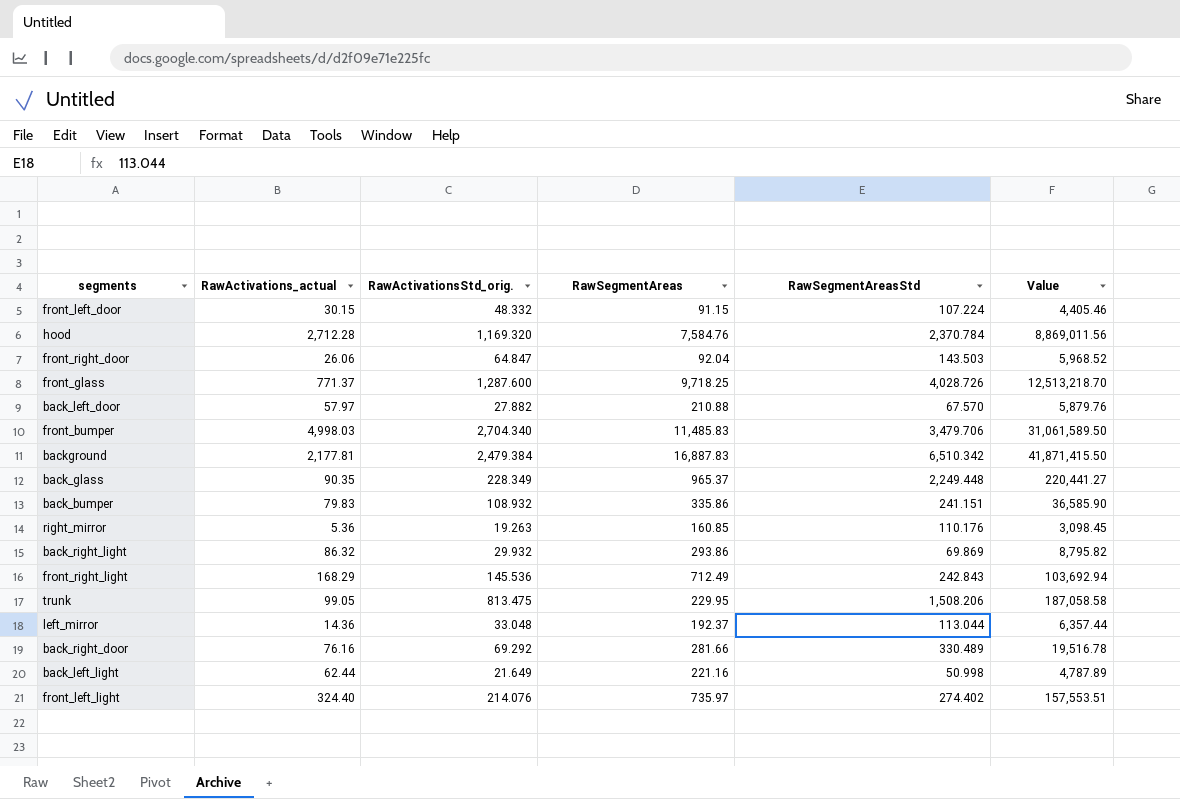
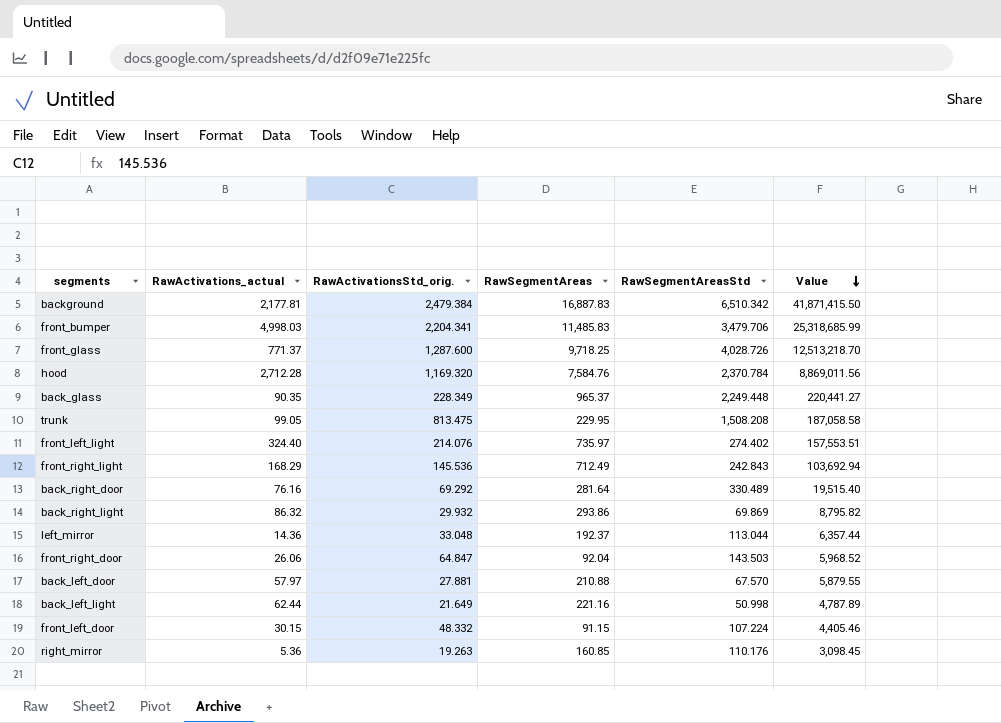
row order: none -> Value descending
row back_bumper: 79.83 | 108.932 | 335.86 | 241.151 | 36,585.90 -> none
front_bumper | RawActivationsStd_orig.: 2,704.340 -> 2,204.341
front_bumper | Value: 31,061,589.50 -> 25,318,685.99
trunk | RawSegmentAreasStd: 1,508.206 -> 1,508.208
back_right_door | RawSegmentAreas: 281.66 -> 281.64
back_right_door | Value: 19,516.78 -> 19,515.40
back_left_door | RawActivationsStd_orig.: 27.882 -> 27.881
back_left_door | Value: 5,879.76 -> 5,879.55

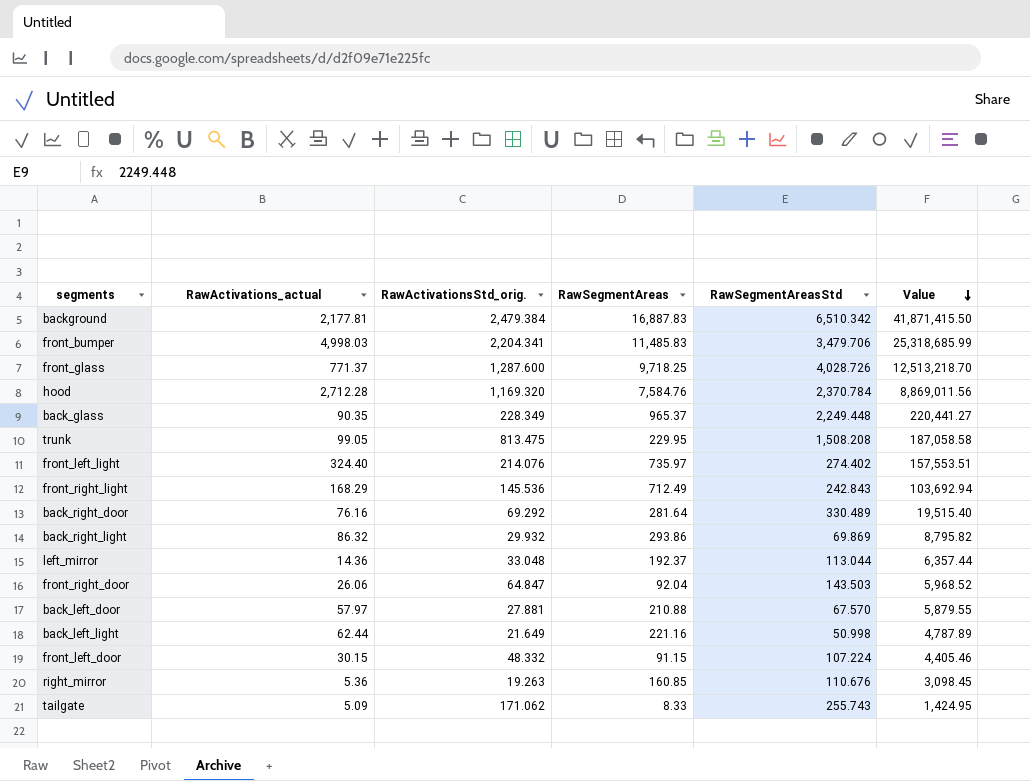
right_mirror | RawSegmentAreasStd: 110.176 -> 110.676
row tailgate: none -> 5.09 | 171.062 | 8.33 | 255.743 | 1,424.95

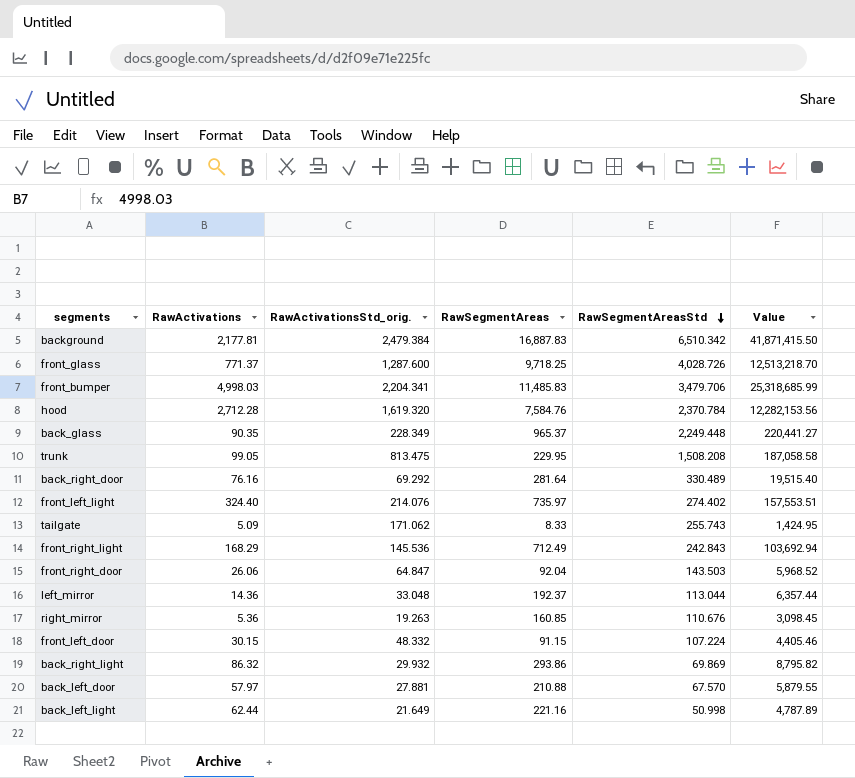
row order: Value descending -> RawSegmentAreasStd descending
column name: RawActivations_actual -> RawActivations
hood | RawActivationsStd_orig.: 1,169.320 -> 1,619.320
hood | Value: 8,869,011.56 -> 12,282,153.56

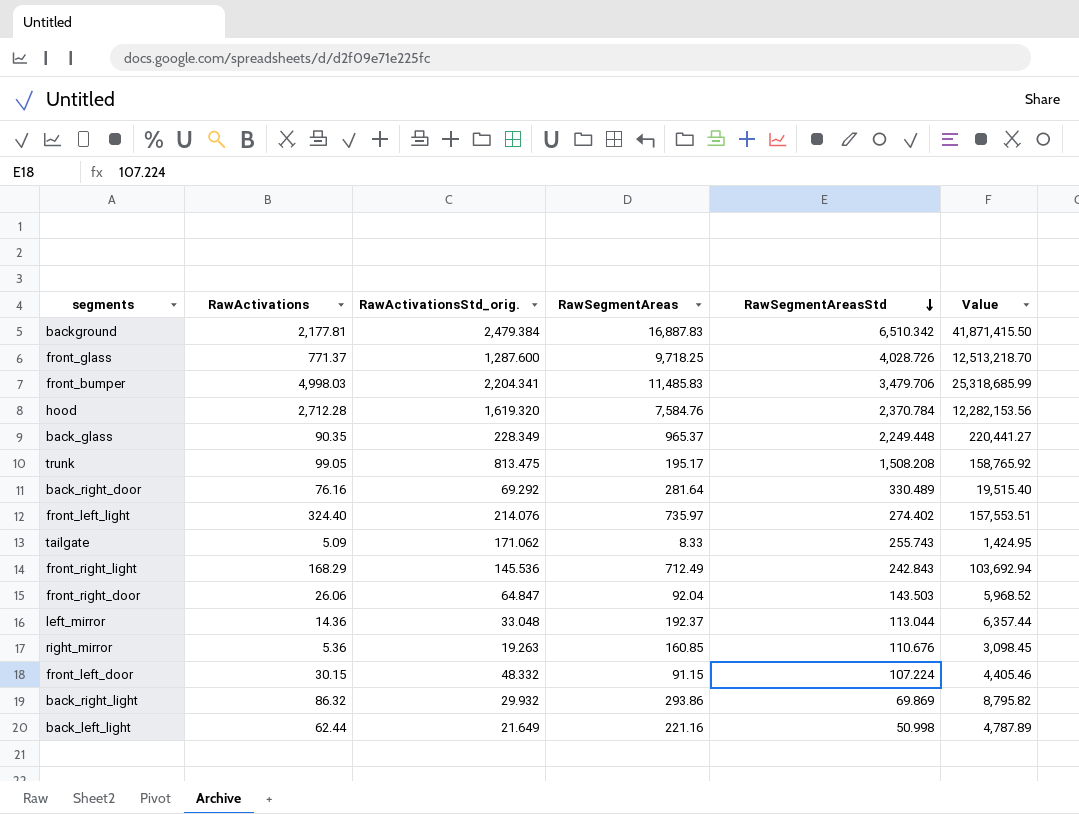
row back_left_door: 57.97 | 27.881 | 210.88 | 67.570 | 5,879.55 -> none
trunk | RawSegmentAreas: 229.95 -> 195.17
trunk | Value: 187,058.58 -> 158,765.92

